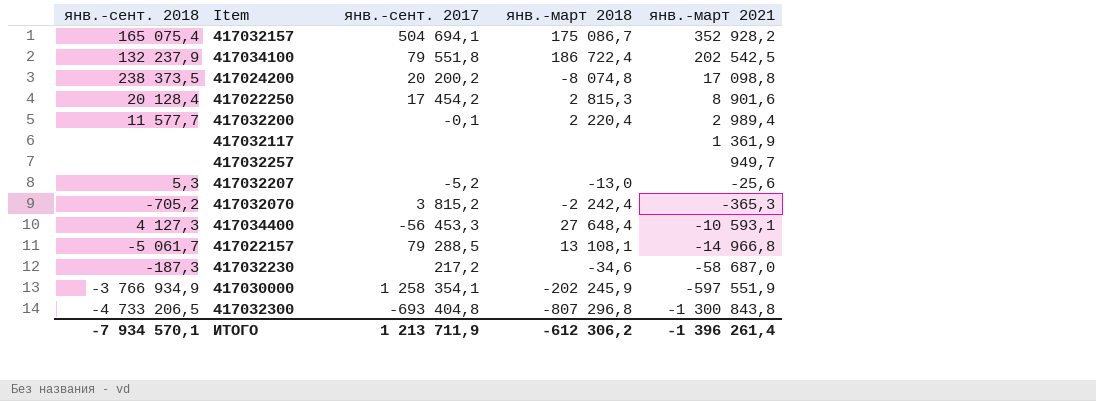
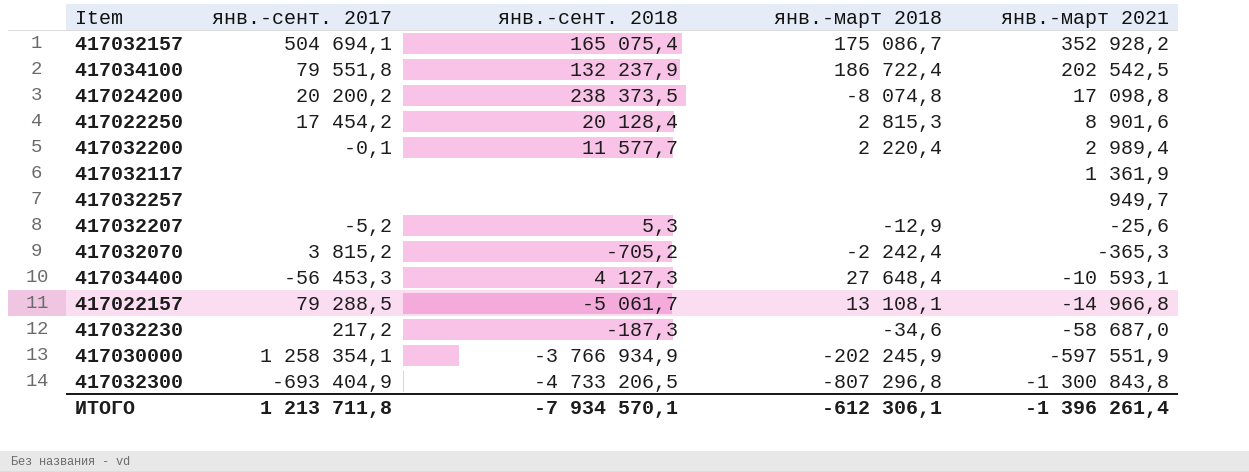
column янв.-сент. 2018 | position: 1 -> 3
417032207 | янв.-март 2018: -13,0 -> -12,9
417032300 | янв.-сент. 2017: -693 404,8 -> -693 404,9
ИТОГО | янв.-сент. 2017: 1 213 711,9 -> 1 213 711,8
ИТОГО | янв.-март 2018: -612 306,2 -> -612 306,1

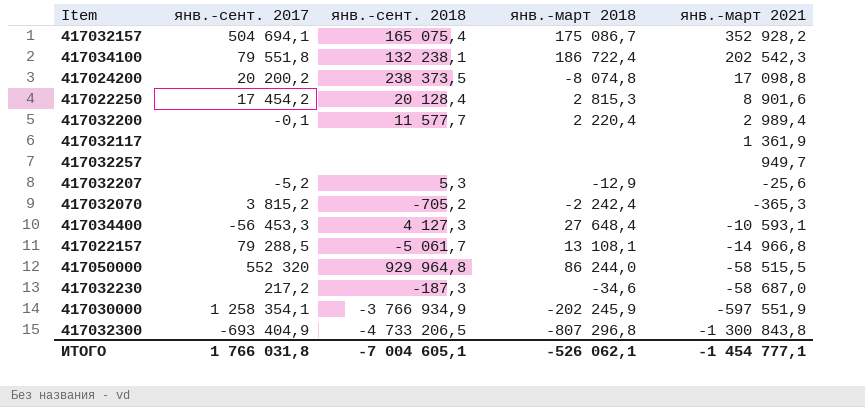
417034100 | янв.-сент. 2018: 132 237,9 -> 132 238,1
417034100 | янв.-март 2021: 202 542,5 -> 202 542,3
row 417050000: none -> 552 320 | 929 964,8 | 86 244,0 | -58 515,5
ИТОГО | янв.-сент. 2017: 1 213 711,8 -> 1 766 031,8
ИТОГО | янв.-сент. 2018: -7 934 570,1 -> -7 004 605,1
ИТОГО | янв.-март 2018: -612 306,1 -> -526 062,1
ИТОГО | янв.-март 2021: -1 396 261,4 -> -1 454 777,1

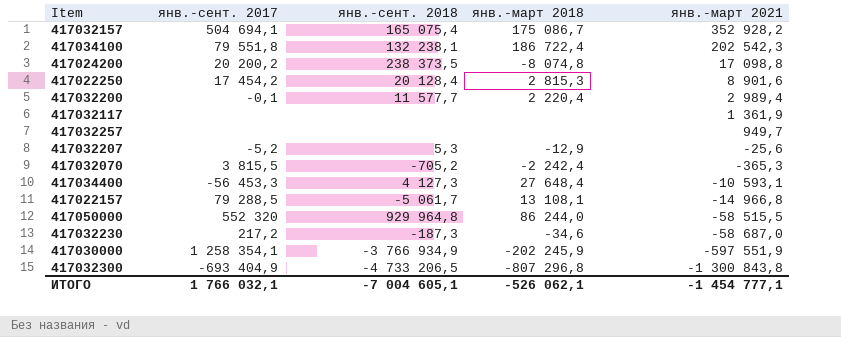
417032070 | янв.-сент. 2017: 3 815,2 -> 3 815,5
ИТОГО | янв.-сент. 2017: 1 766 031,8 -> 1 766 032,1

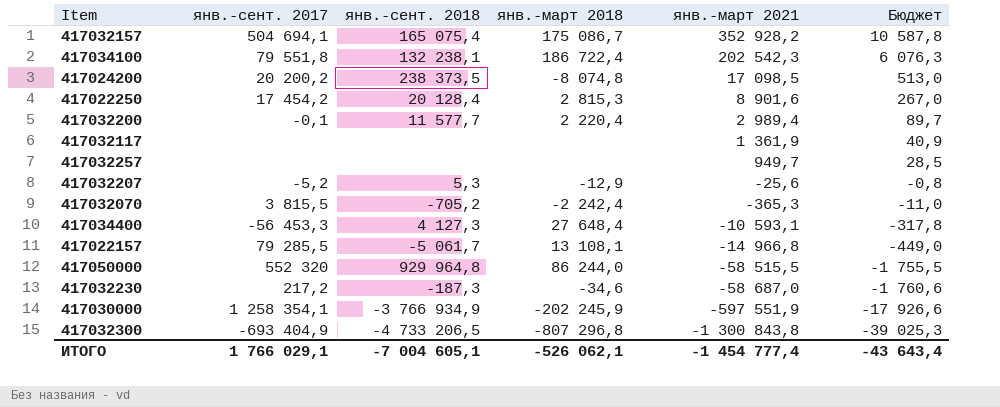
column Бюджет | formula: none -> [янв.-март 2021] * 0,03
417024200 | янв.-март 2021: 17 098,8 -> 17 098,5
417022157 | янв.-сент. 2017: 79 288,5 -> 79 285,5
ИТОГО | янв.-сент. 2017: 1 766 032,1 -> 1 766 029,1
ИТОГО | янв.-март 2021: -1 454 777,1 -> -1 454 777,4

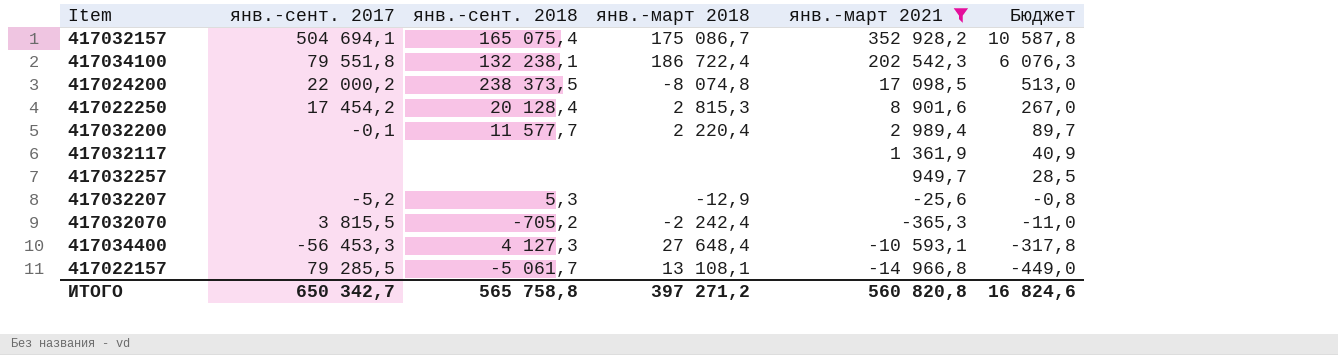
filter: none -> янв.-март 2021 >= -14 966,8
417024200 | янв.-сент. 2017: 20 200,2 -> 22 000,2
ИТОГО | янв.-сент. 2017: 1 766 029,1 -> 650 342,7
ИТОГО | янв.-сент. 2018: -7 004 605,1 -> 565 758,8
ИТОГО | янв.-март 2018: -526 062,1 -> 397 271,2
ИТОГО | янв.-март 2021: -1 454 777,4 -> 560 820,8
ИТОГО | Бюджет: -43 643,4 -> 16 824,6

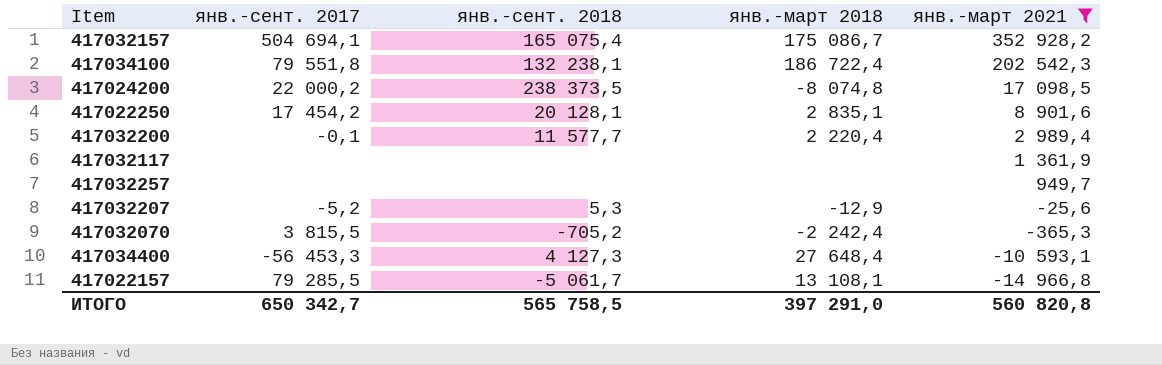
column Бюджет | formula: [янв.-март 2021] * 0,03 -> none
417022250 | янв.-сент. 2018: 20 128,4 -> 20 128,1
417022250 | янв.-март 2018: 2 815,3 -> 2 835,1
ИТОГО | янв.-сент. 2018: 565 758,8 -> 565 758,5
ИТОГО | янв.-март 2018: 397 271,2 -> 397 291,0

